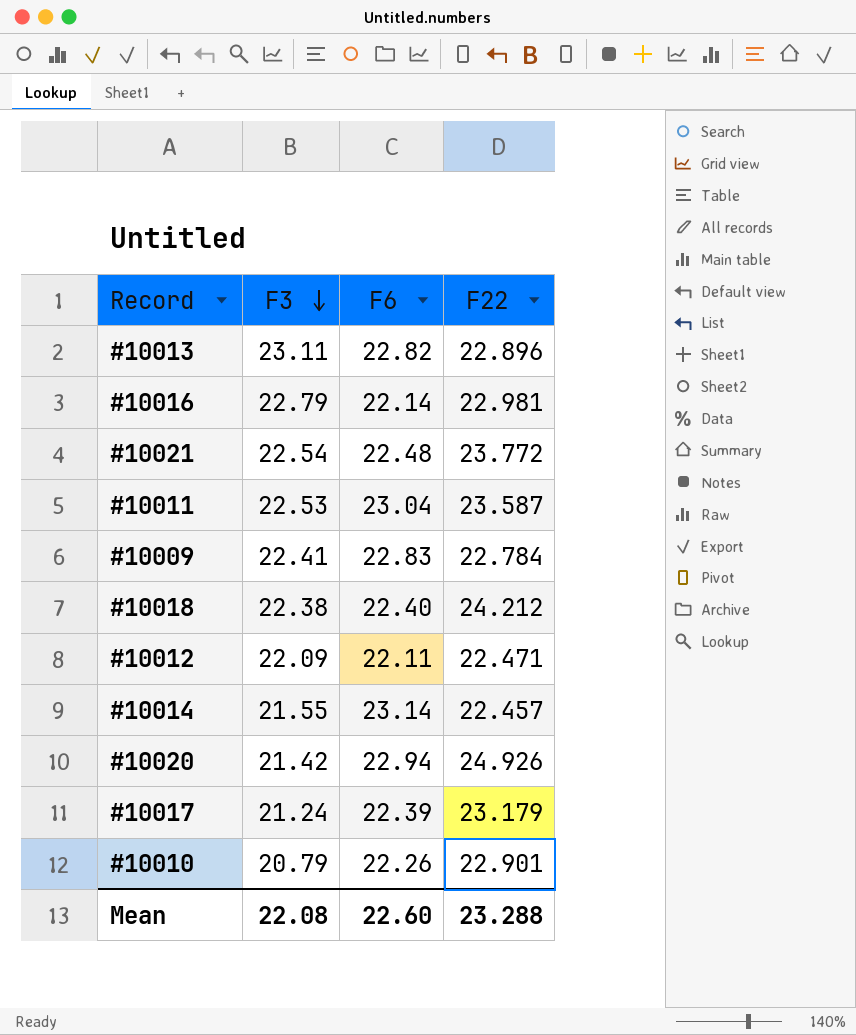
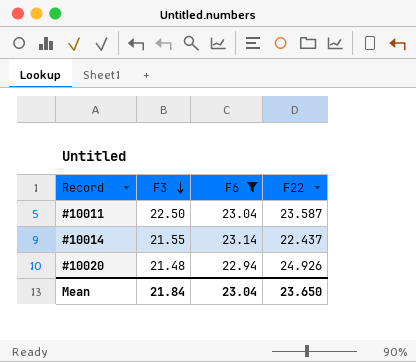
filter: none -> F6 >= 22.94
#10011 | F3: 22.53 -> 22.50
#10014 | F22: 22.457 -> 22.437
#10020 | F3: 21.42 -> 21.48
Mean | F3: 22.08 -> 21.84
Mean | F6: 22.60 -> 23.04
Mean | F22: 23.288 -> 23.650

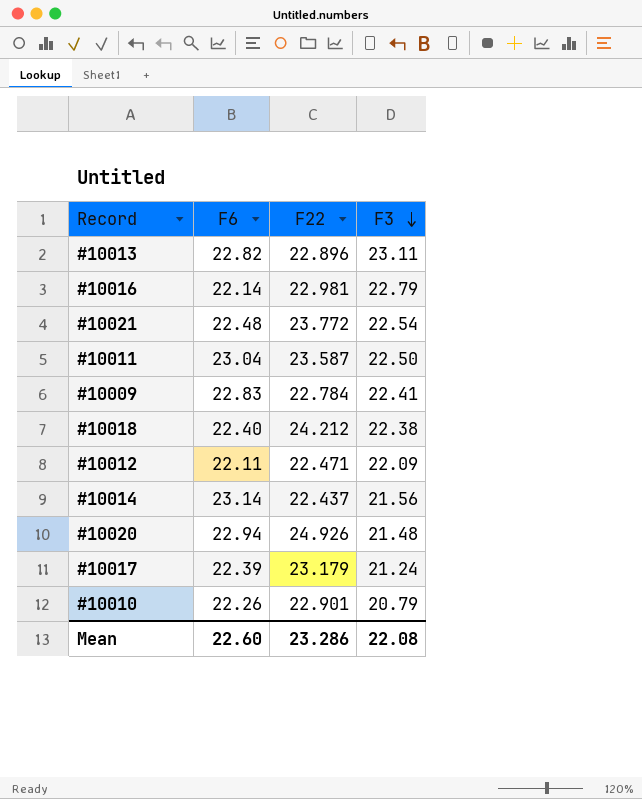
filter: F6 >= 22.94 -> none
column F3 | position: 2 -> 4
#10014 | F3: 21.55 -> 21.56
Mean | F6: 23.04 -> 22.60
Mean | F22: 23.650 -> 23.286
Mean | F3: 21.84 -> 22.08

